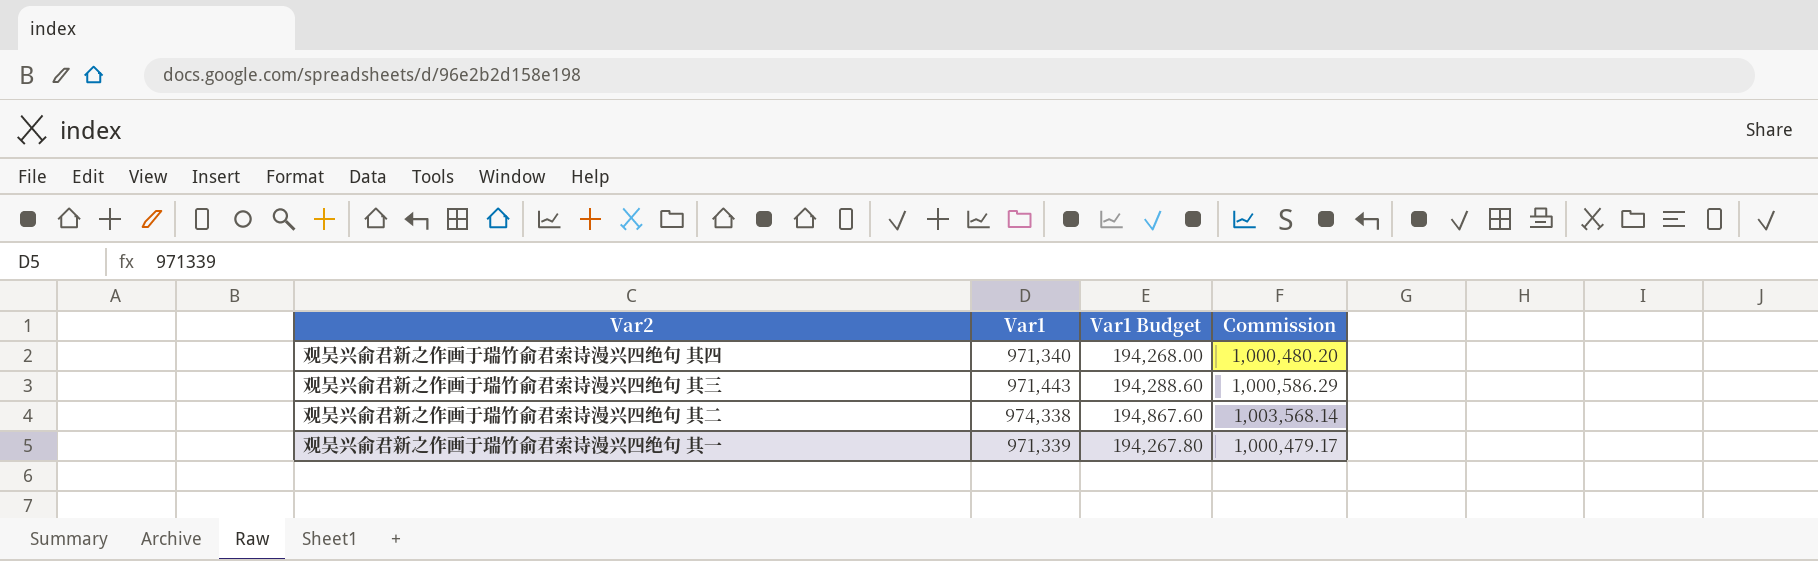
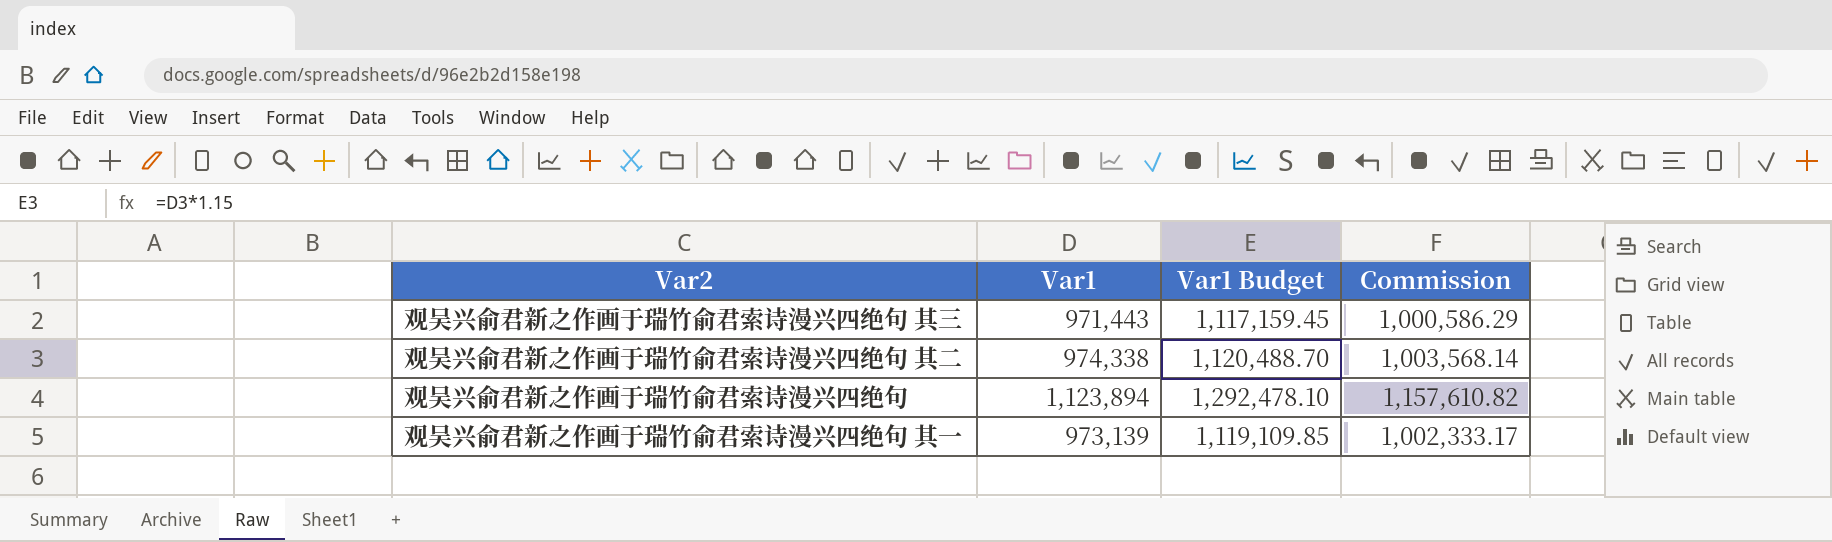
column Var1 Budget | formula: [Var1] * 0.2 -> [Var1] * 1.15
row 观吴兴俞君新之作画于瑞竹俞君索诗漫兴四绝句 其四: 971,340 | 194,268.00 | 1,000,480.20 -> none
row 观吴兴俞君新之作画于瑞竹俞君索诗漫兴四绝句: none -> 1,123,894 | 1,292,478.10 | 1,157,610.82
观吴兴俞君新之作画于瑞竹俞君索诗漫兴四绝句 其一 | Var1: 971,339 -> 973,139
观吴兴俞君新之作画于瑞竹俞君索诗漫兴四绝句 其一 | Commission: 1,000,479.17 -> 1,002,333.17

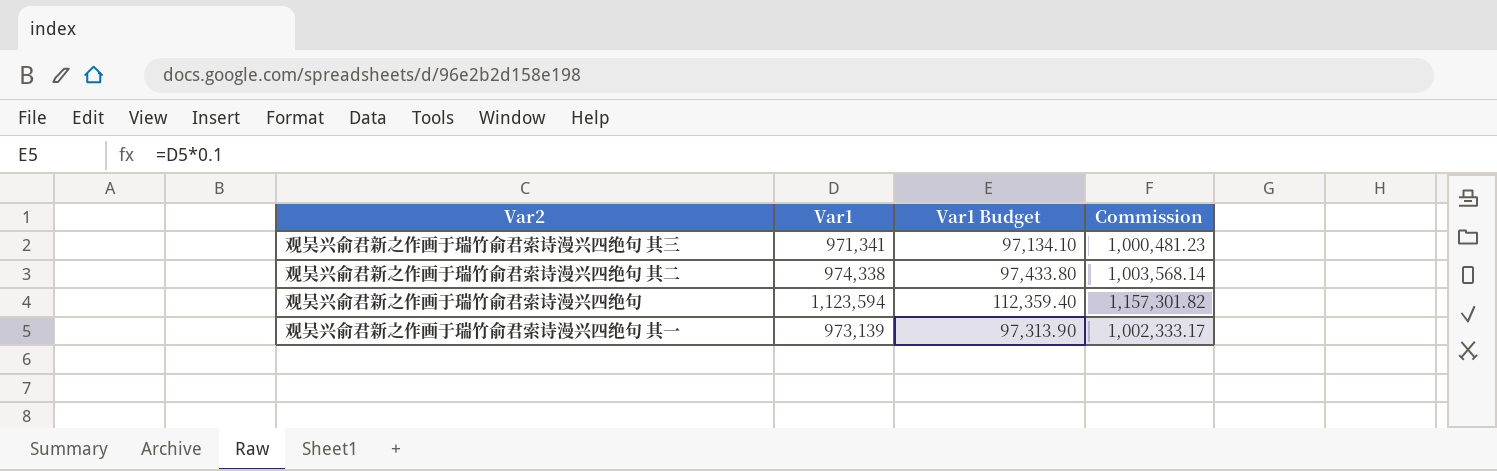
column Var1 Budget | formula: [Var1] * 1.15 -> [Var1] * 0.1
观吴兴俞君新之作画于瑞竹俞君索诗漫兴四绝句 其三 | Var1: 971,443 -> 971,341
观吴兴俞君新之作画于瑞竹俞君索诗漫兴四绝句 其三 | Commission: 1,000,586.29 -> 1,000,481.23
观吴兴俞君新之作画于瑞竹俞君索诗漫兴四绝句 | Var1: 1,123,894 -> 1,123,594
观吴兴俞君新之作画于瑞竹俞君索诗漫兴四绝句 | Commission: 1,157,610.82 -> 1,157,301.82

